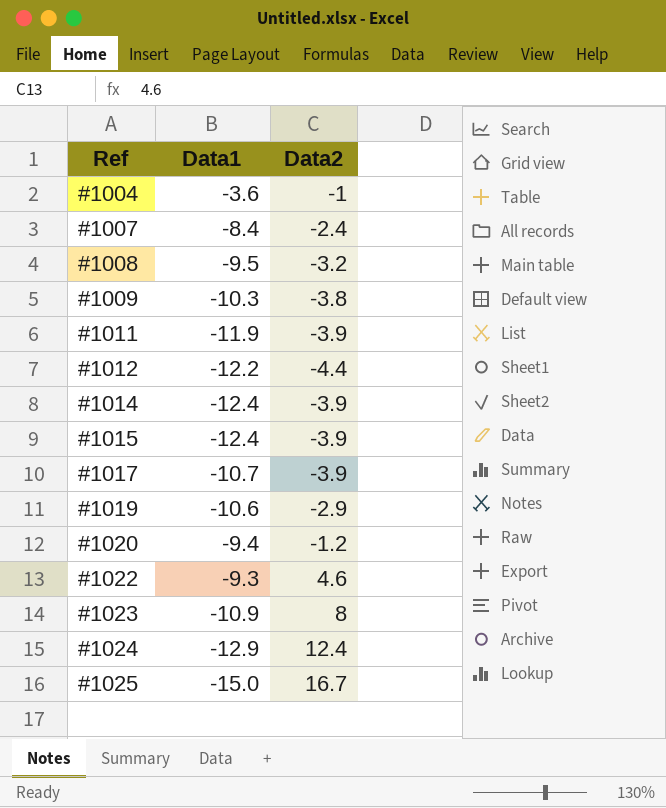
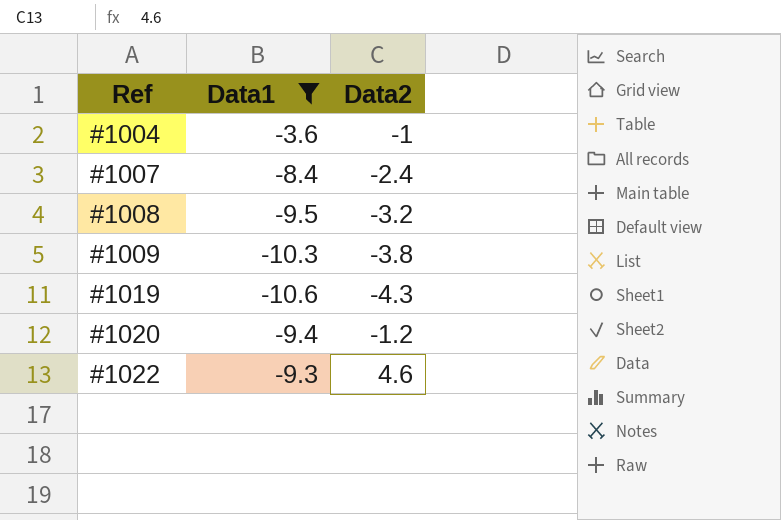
filter: none -> Data1 >= -10.6
#1019 | Data2: -2.9 -> -4.3

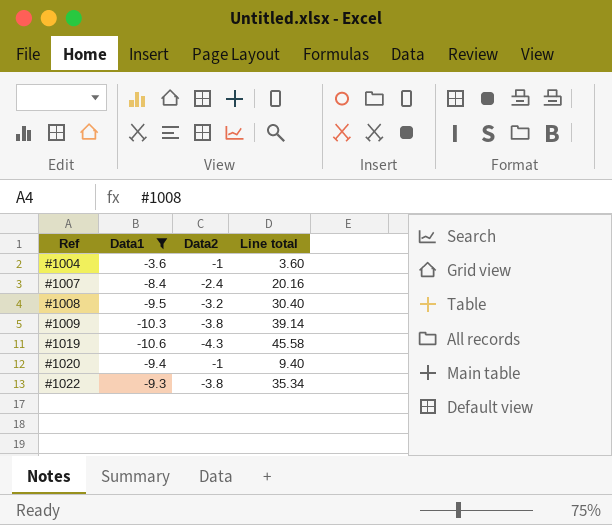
column Line total | formula: none -> [Data1] * [Data2]
#1020 | Data2: -1.2 -> -1
#1022 | Data2: 4.6 -> -3.8

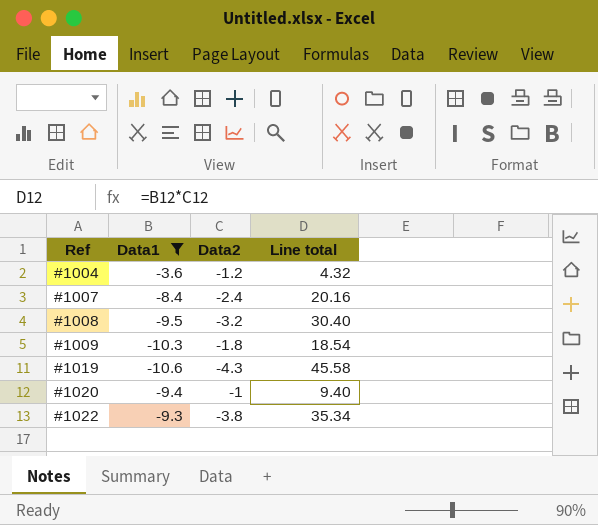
#1004 | Data2: -1 -> -1.2
#1004 | Line total: 3.60 -> 4.32
#1009 | Data2: -3.8 -> -1.8
#1009 | Line total: 39.14 -> 18.54

